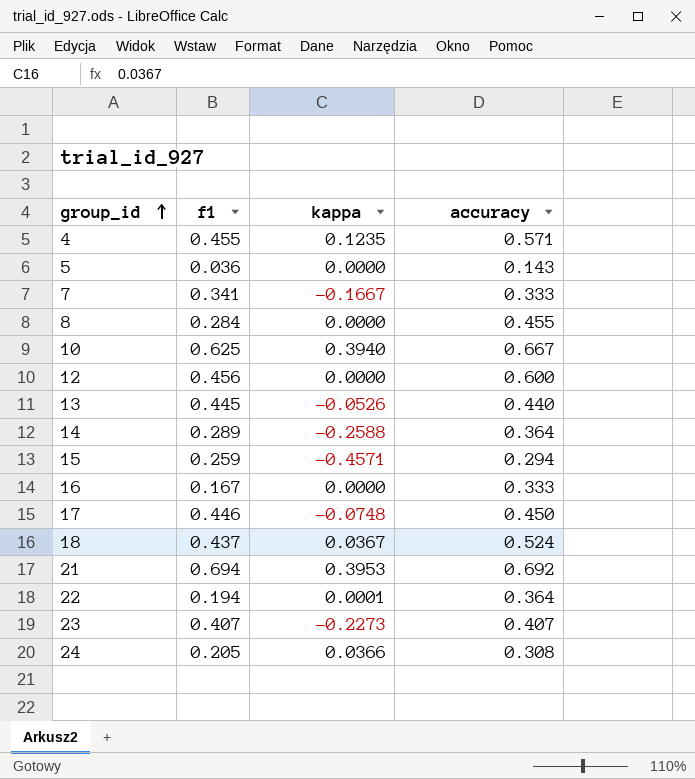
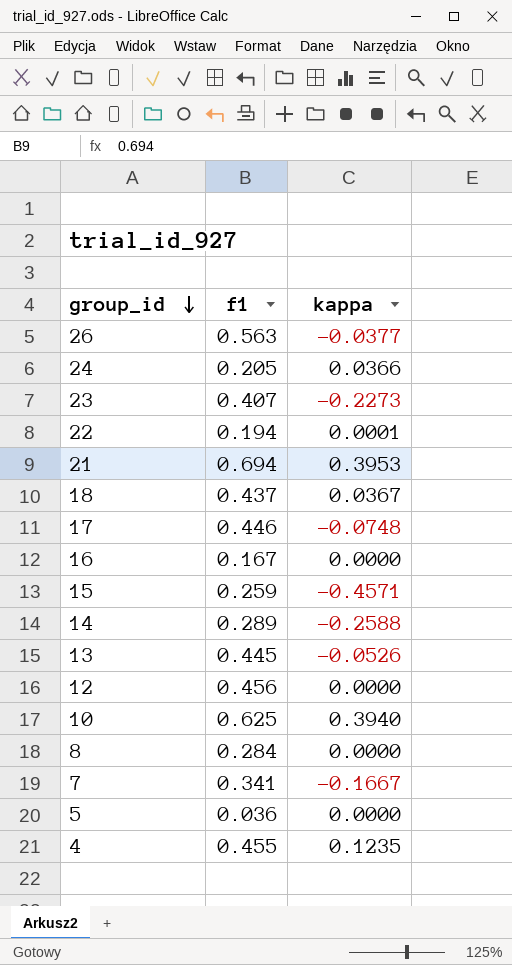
row order: group_id ascending -> group_id descending
column accuracy | position: 4 -> none
row 26: none -> 0.563 | -0.0377

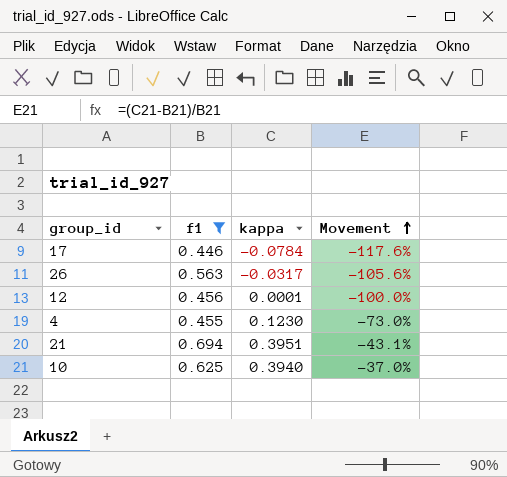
filter: none -> f1 >= 0.446
row order: group_id descending -> Movement ascending
column Movement | formula: none -> ([kappa] - [f1]) / [f1]
17 | kappa: -0.0748 -> -0.0784
26 | kappa: -0.0377 -> -0.0317
12 | kappa: 0.0000 -> 0.0001
4 | kappa: 0.1235 -> 0.1230
21 | kappa: 0.3953 -> 0.3951

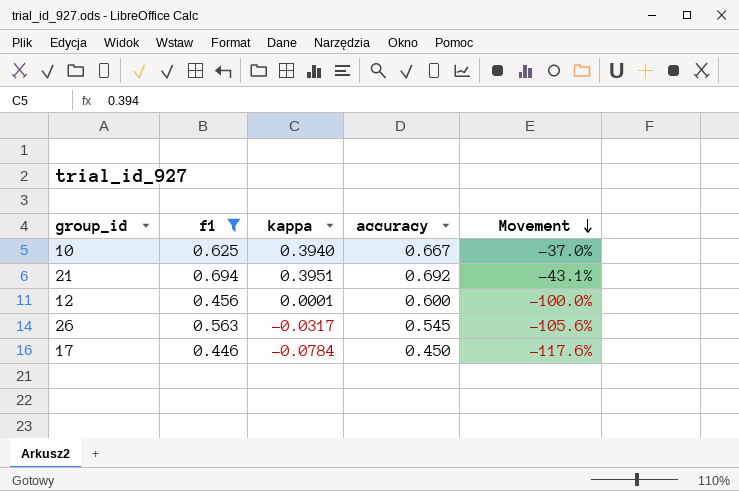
row order: Movement ascending -> Movement descending
column accuracy | position: none -> 4
row 4: 0.455 | 0.1230 | -73.0% -> none

